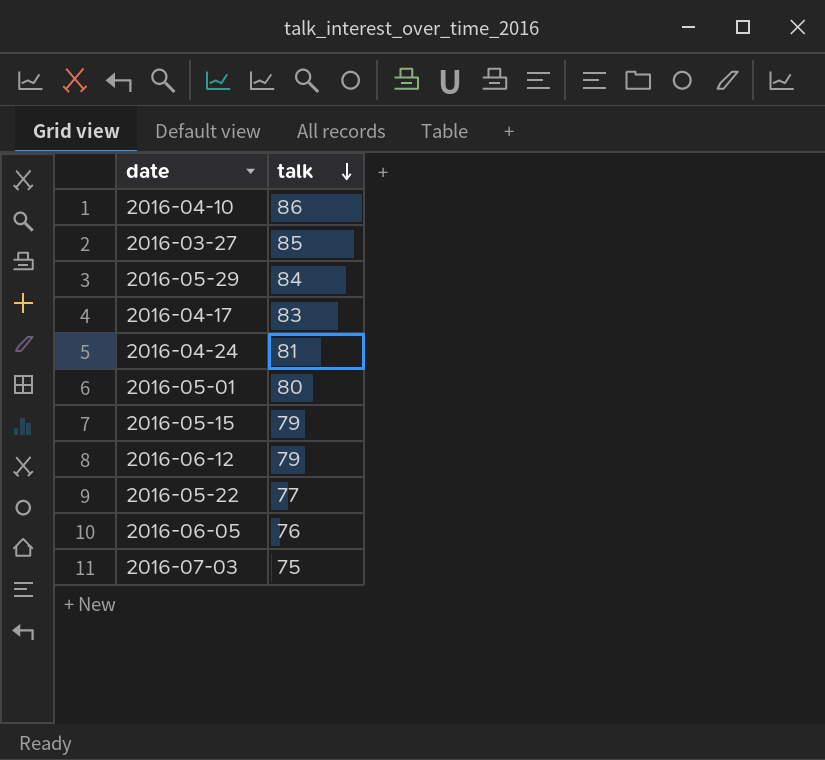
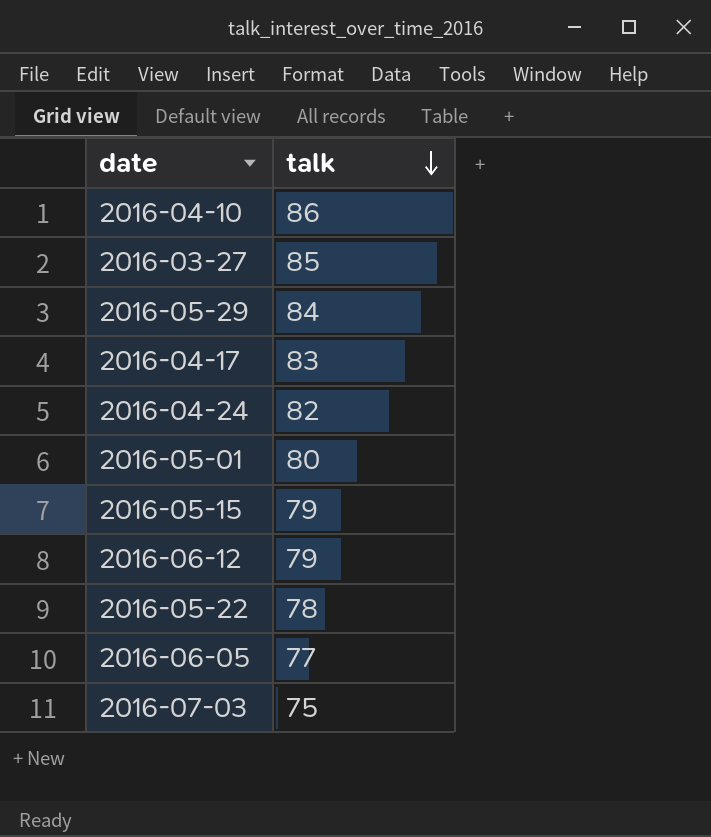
2016-04-24 | talk: 81 -> 82
2016-05-22 | talk: 77 -> 78
2016-06-05 | talk: 76 -> 77

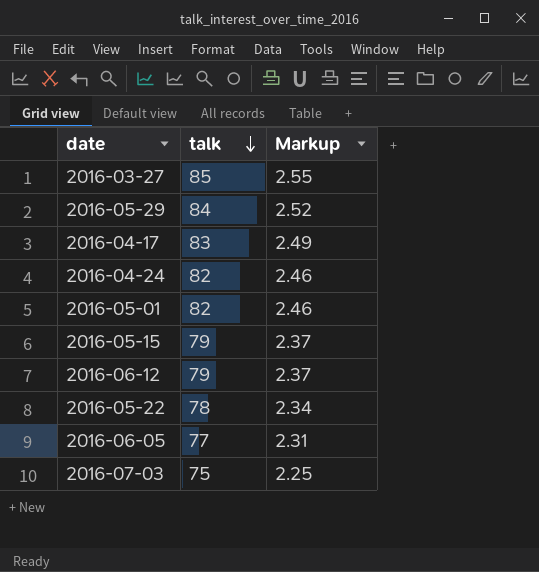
column Markup | formula: none -> [talk] * 0.03
row 2016-04-10: 86 -> none
2016-05-01 | talk: 80 -> 82

